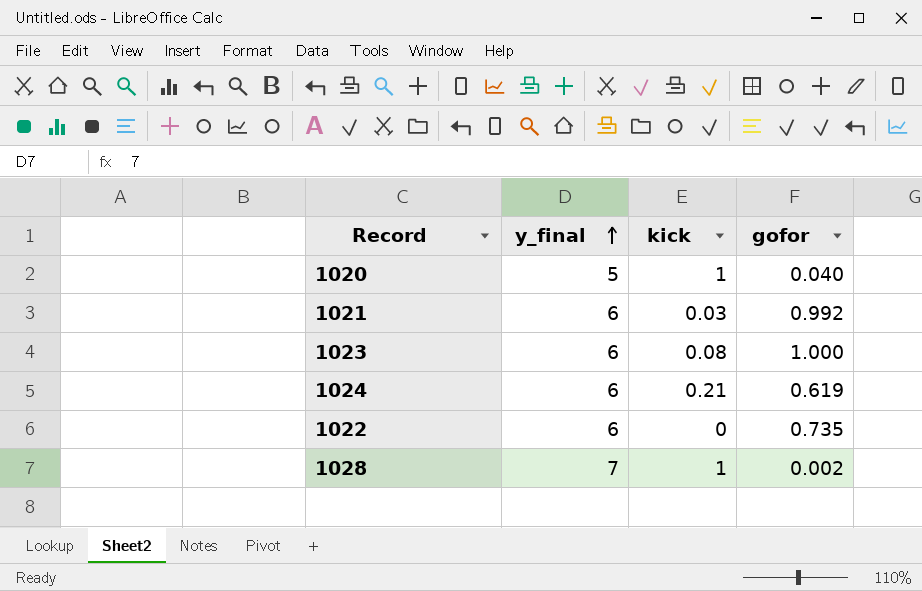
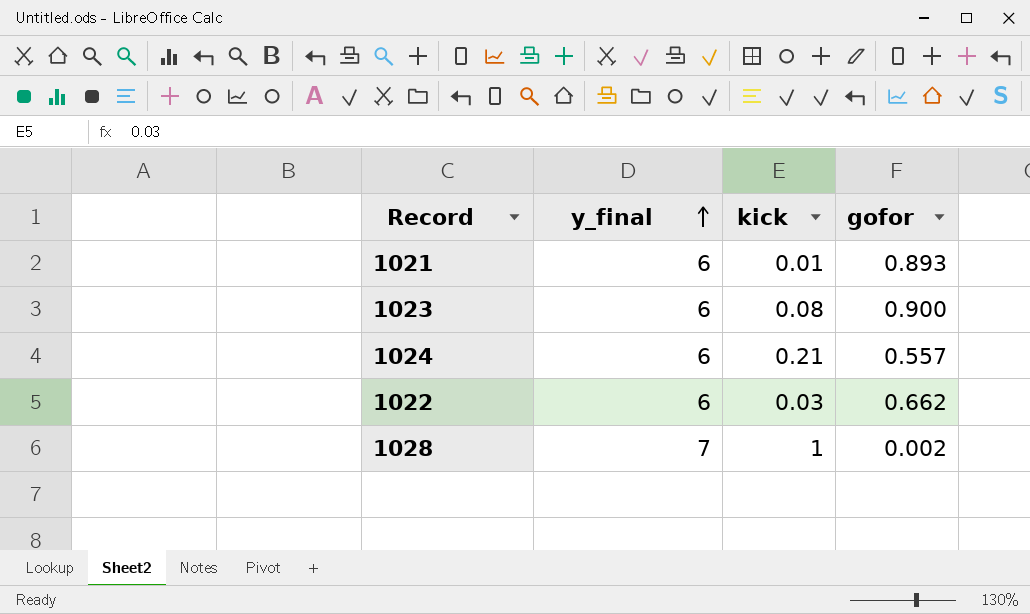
row 1020: 5 | 1 | 0.040 -> none
1021 | kick: 0.03 -> 0.01
1021 | gofor: 0.992 -> 0.893
1023 | gofor: 1.000 -> 0.900
1024 | gofor: 0.619 -> 0.557
1022 | kick: 0 -> 0.03
1022 | gofor: 0.735 -> 0.662

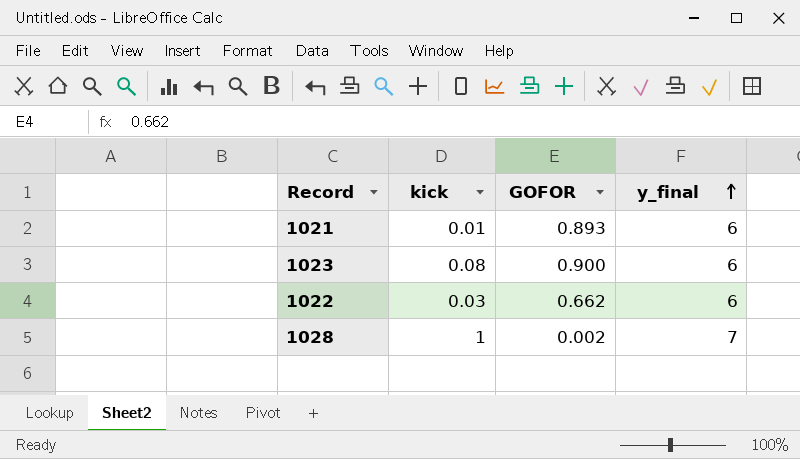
column name: gofor -> GOFOR
column y_final | position: 2 -> 4
row 1024: 6 | 0.21 | 0.557 -> none

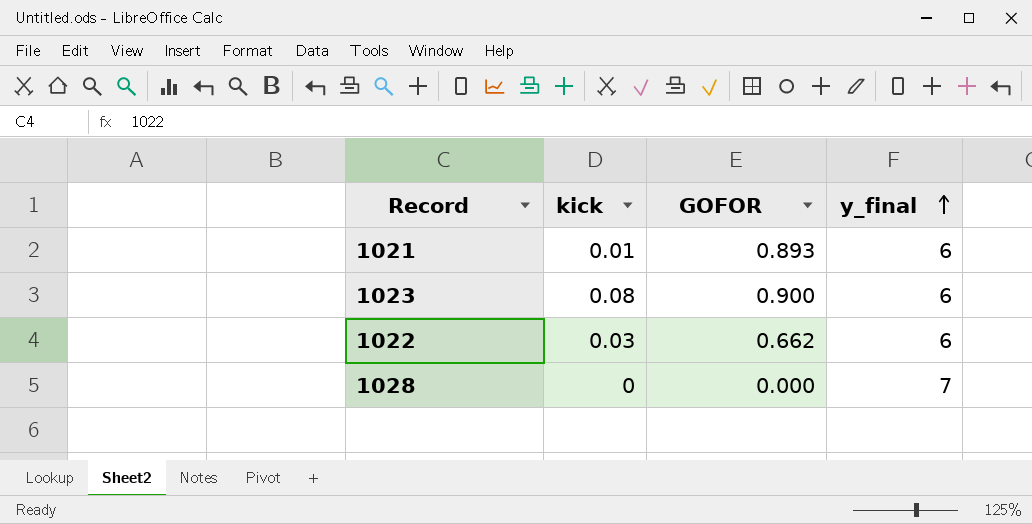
1028 | kick: 1 -> 0
1028 | GOFOR: 0.002 -> 0.000

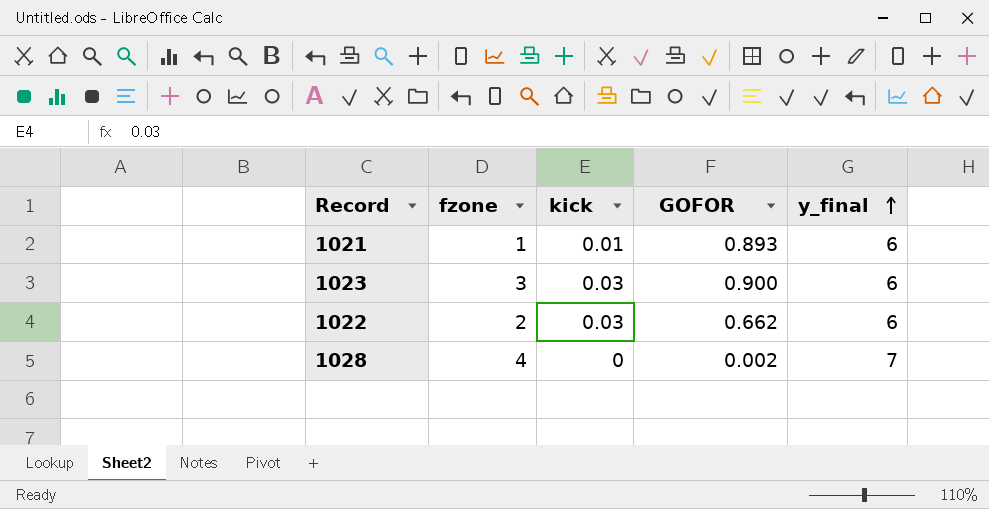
column fzone | position: none -> 2
1023 | kick: 0.08 -> 0.03
1028 | GOFOR: 0.000 -> 0.002

